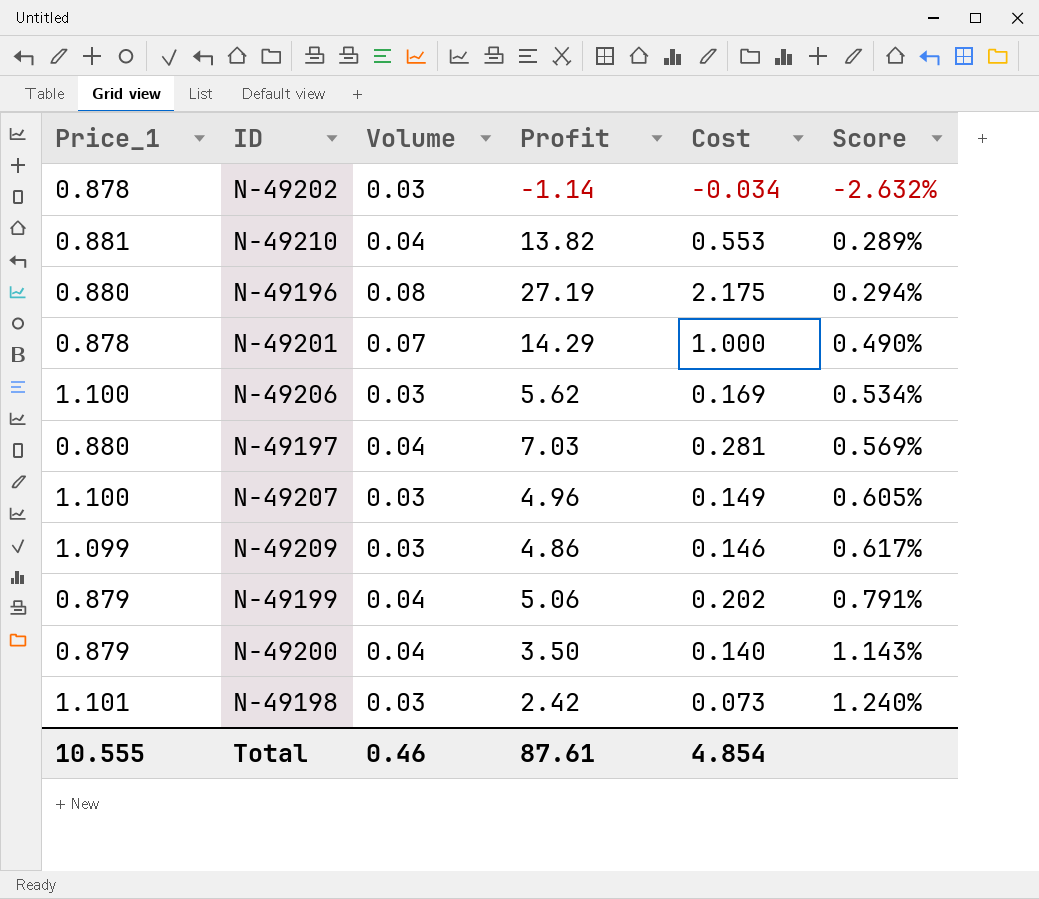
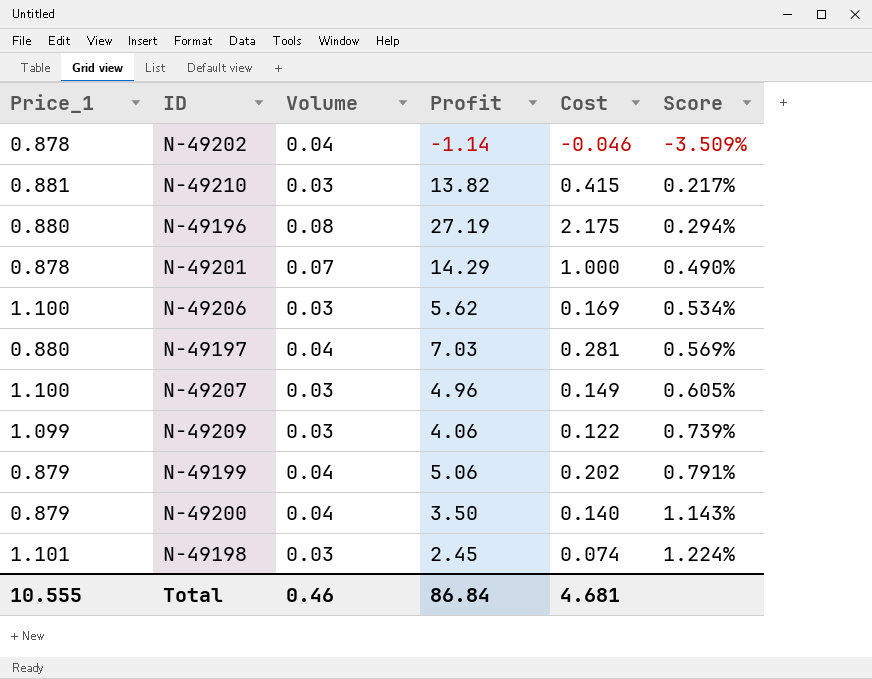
N-49202 | Volume: 0.03 -> 0.04
N-49202 | Cost: -0.034 -> -0.046
N-49202 | Score: -2.632% -> -3.509%
N-49210 | Volume: 0.04 -> 0.03
N-49210 | Cost: 0.553 -> 0.415
N-49210 | Score: 0.289% -> 0.217%
N-49209 | Profit: 4.86 -> 4.06
N-49209 | Cost: 0.146 -> 0.122
N-49209 | Score: 0.617% -> 0.739%
N-49198 | Profit: 2.42 -> 2.45
N-49198 | Cost: 0.073 -> 0.074
N-49198 | Score: 1.240% -> 1.224%
Total | Profit: 87.61 -> 86.84
Total | Cost: 4.854 -> 4.681

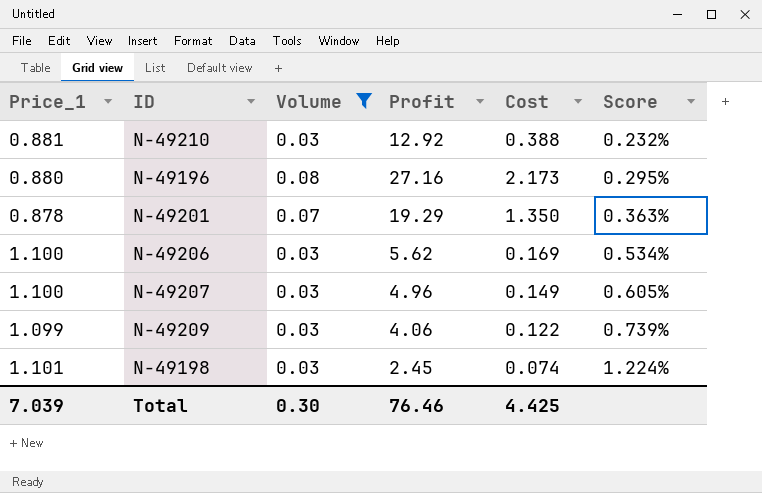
filter: none -> Volume != 0.04
N-49210 | Profit: 13.82 -> 12.92
N-49210 | Cost: 0.415 -> 0.388
N-49210 | Score: 0.217% -> 0.232%
N-49196 | Profit: 27.19 -> 27.16
N-49196 | Cost: 2.175 -> 2.173
N-49196 | Score: 0.294% -> 0.295%
N-49201 | Profit: 14.29 -> 19.29
N-49201 | Cost: 1.000 -> 1.350
N-49201 | Score: 0.490% -> 0.363%
Total | Price_1: 10.555 -> 7.039
Total | Volume: 0.46 -> 0.30
Total | Profit: 86.84 -> 76.46
Total | Cost: 4.681 -> 4.425

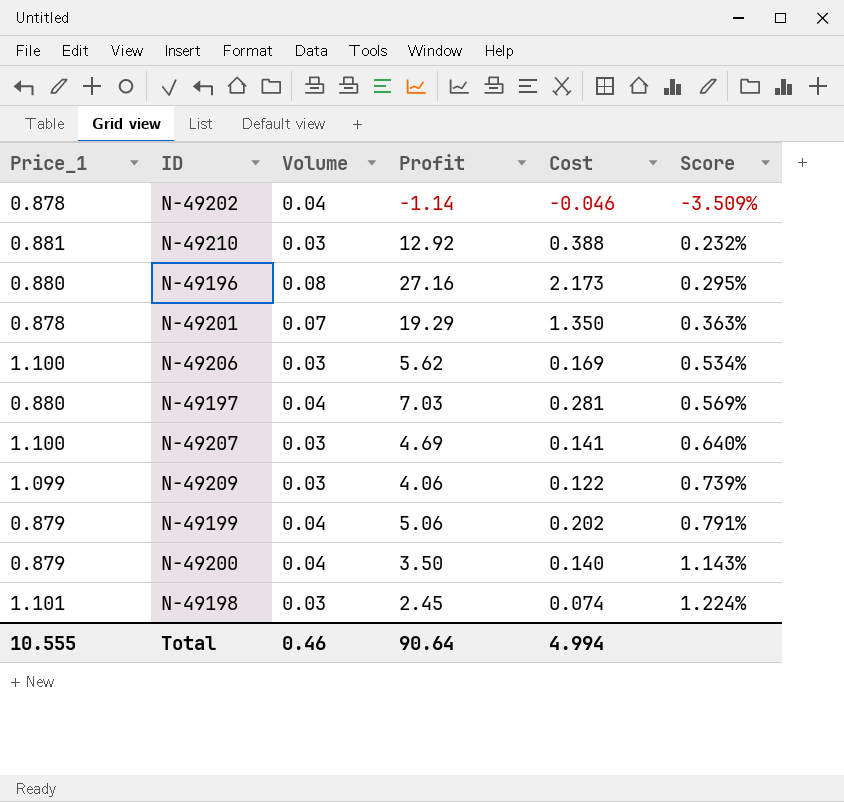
filter: Volume != 0.04 -> none
N-49207 | Profit: 4.96 -> 4.69
N-49207 | Cost: 0.149 -> 0.141
N-49207 | Score: 0.605% -> 0.640%
Total | Price_1: 7.039 -> 10.555
Total | Volume: 0.30 -> 0.46
Total | Profit: 76.46 -> 90.64
Total | Cost: 4.425 -> 4.994

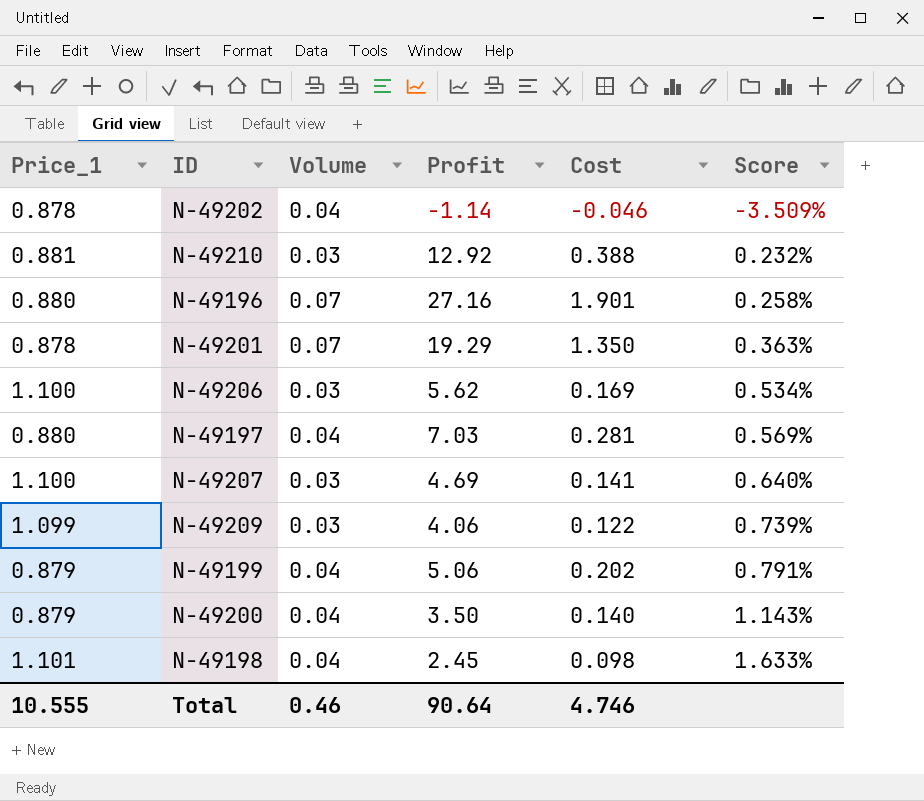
N-49196 | Volume: 0.08 -> 0.07
N-49196 | Cost: 2.173 -> 1.901
N-49196 | Score: 0.295% -> 0.258%
N-49198 | Volume: 0.03 -> 0.04
N-49198 | Cost: 0.074 -> 0.098
N-49198 | Score: 1.224% -> 1.633%
Total | Cost: 4.994 -> 4.746

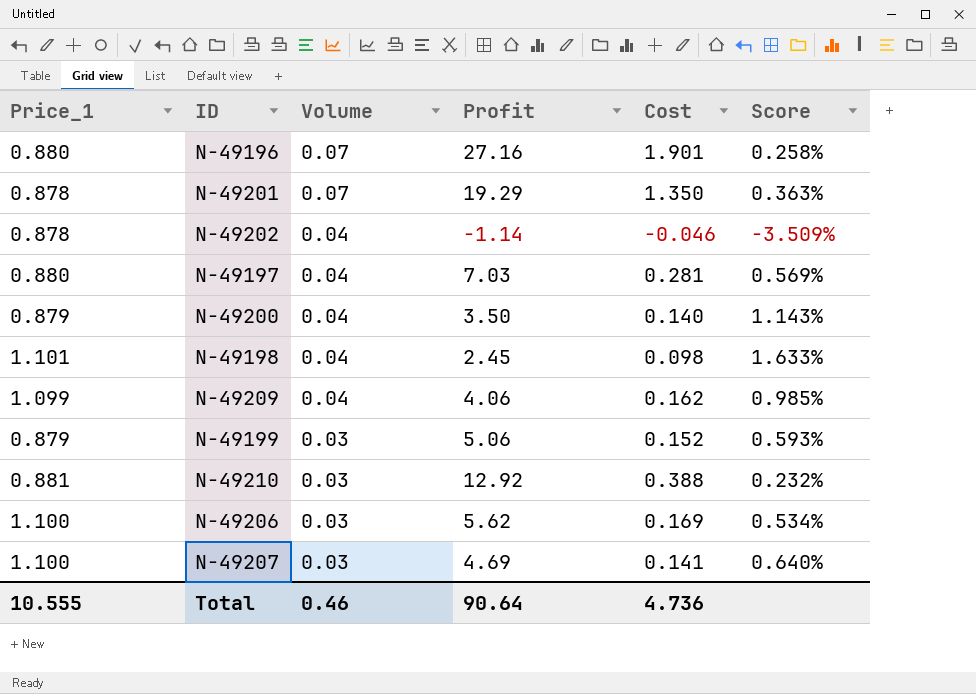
row order: Score ascending -> Volume descending
N-49209 | Volume: 0.03 -> 0.04
N-49209 | Cost: 0.122 -> 0.162
N-49209 | Score: 0.739% -> 0.985%
N-49199 | Volume: 0.04 -> 0.03
N-49199 | Cost: 0.202 -> 0.152
N-49199 | Score: 0.791% -> 0.593%
Total | Cost: 4.746 -> 4.736

